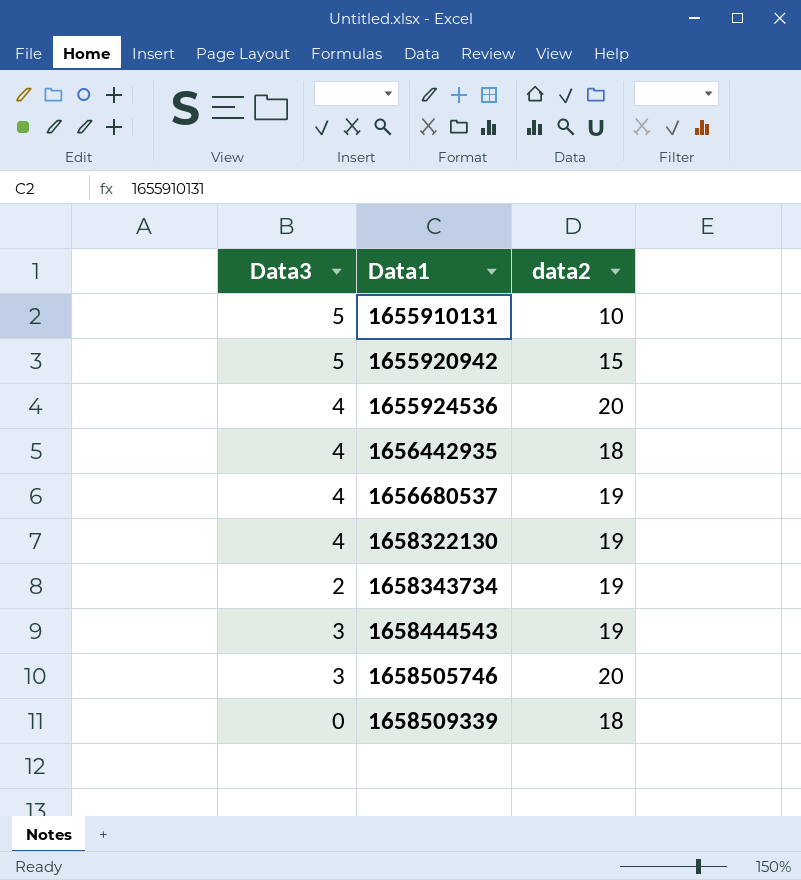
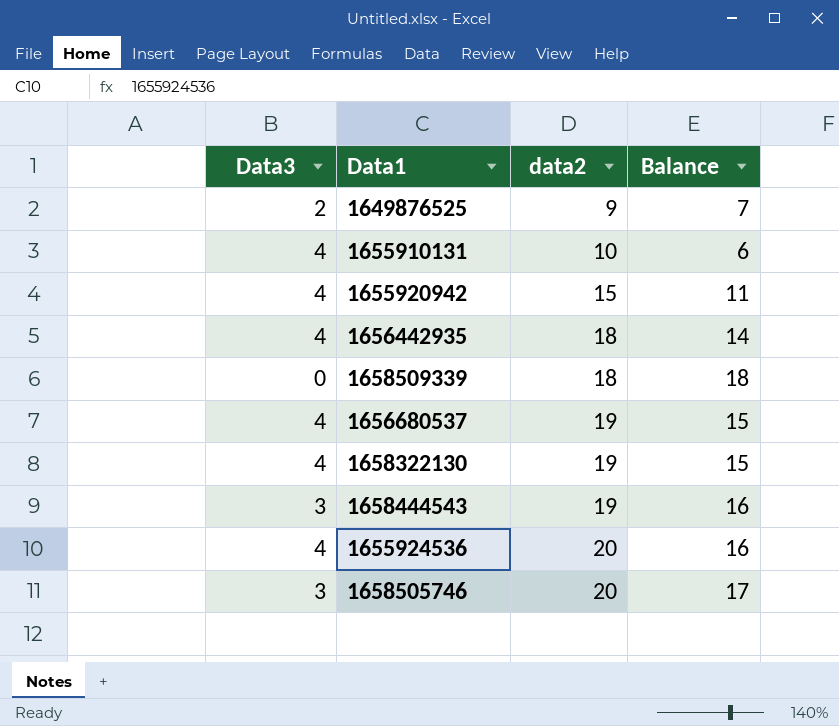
row order: Data1 ascending -> data2 ascending
column Balance | formula: none -> [data2] - [Data3]
row 1658343734: 2 | 19 -> none
row 1649876525: none -> 2 | 9 | 7
1655910131 | Data3: 5 -> 4
1655920942 | Data3: 5 -> 4

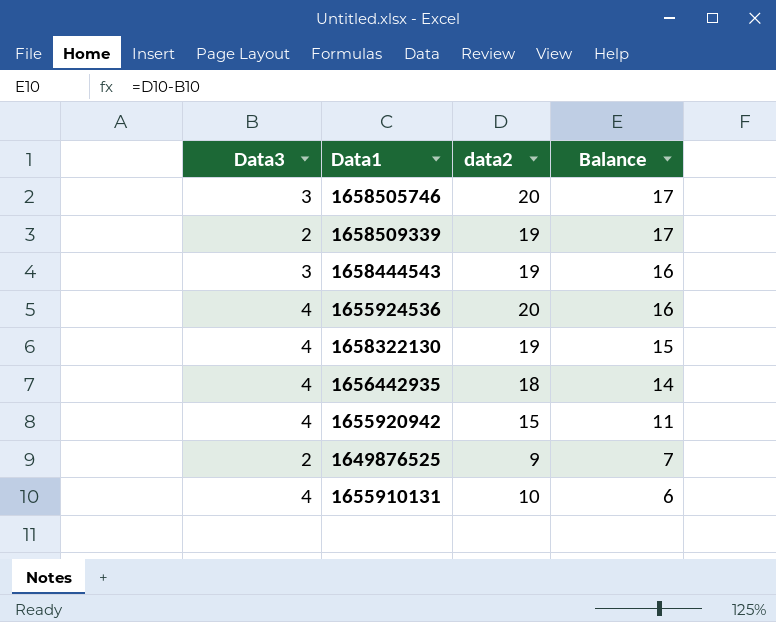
row order: data2 ascending -> Balance descending
row 1656680537: 4 | 19 | 15 -> none
1658509339 | Data3: 0 -> 2
1658509339 | data2: 18 -> 19
1658509339 | Balance: 18 -> 17

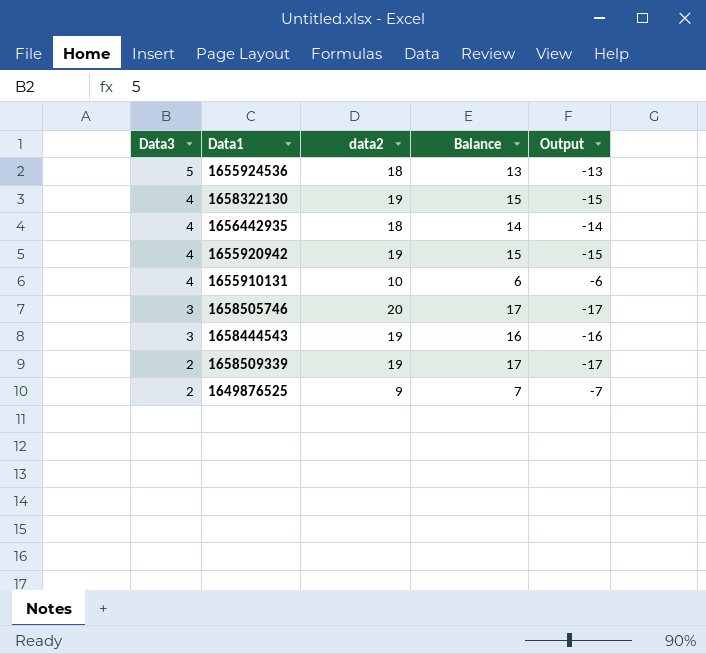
row order: Balance descending -> Data3 descending
column Output | formula: none -> [Data3] - [data2]
1655924536 | Data3: 4 -> 5
1655924536 | data2: 20 -> 18
1655924536 | Balance: 16 -> 13
1655920942 | data2: 15 -> 19
1655920942 | Balance: 11 -> 15

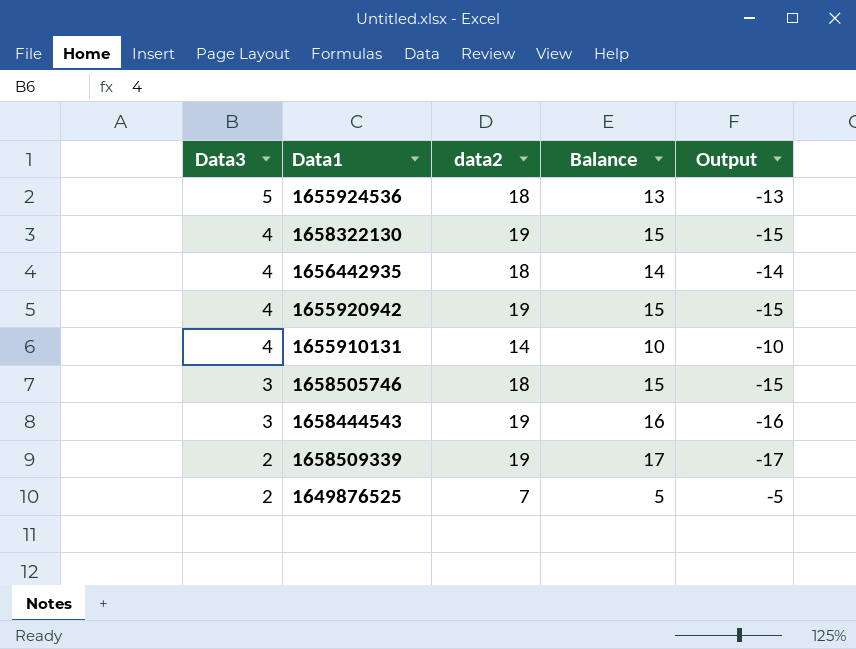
1655910131 | data2: 10 -> 14
1655910131 | Balance: 6 -> 10
1655910131 | Output: -6 -> -10
1658505746 | data2: 20 -> 18
1658505746 | Balance: 17 -> 15
1658505746 | Output: -17 -> -15
1649876525 | data2: 9 -> 7
1649876525 | Balance: 7 -> 5
1649876525 | Output: -7 -> -5

